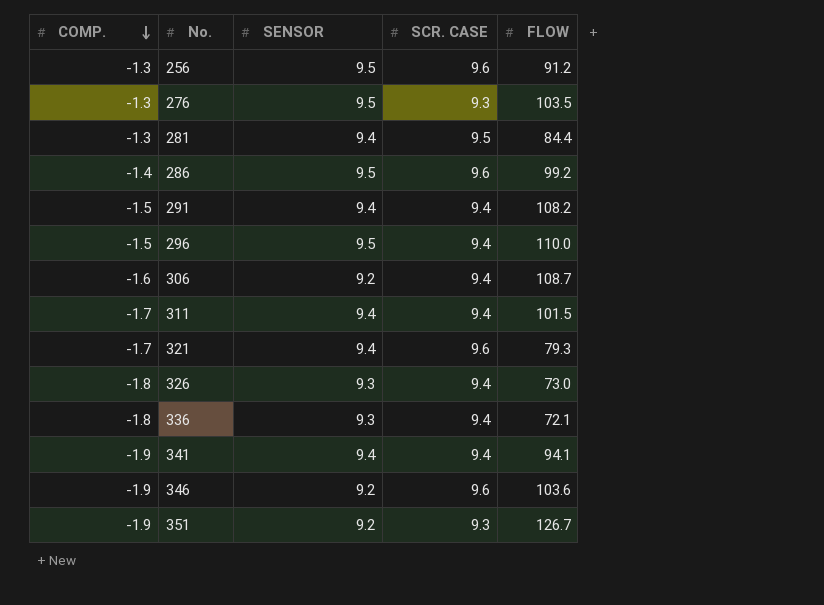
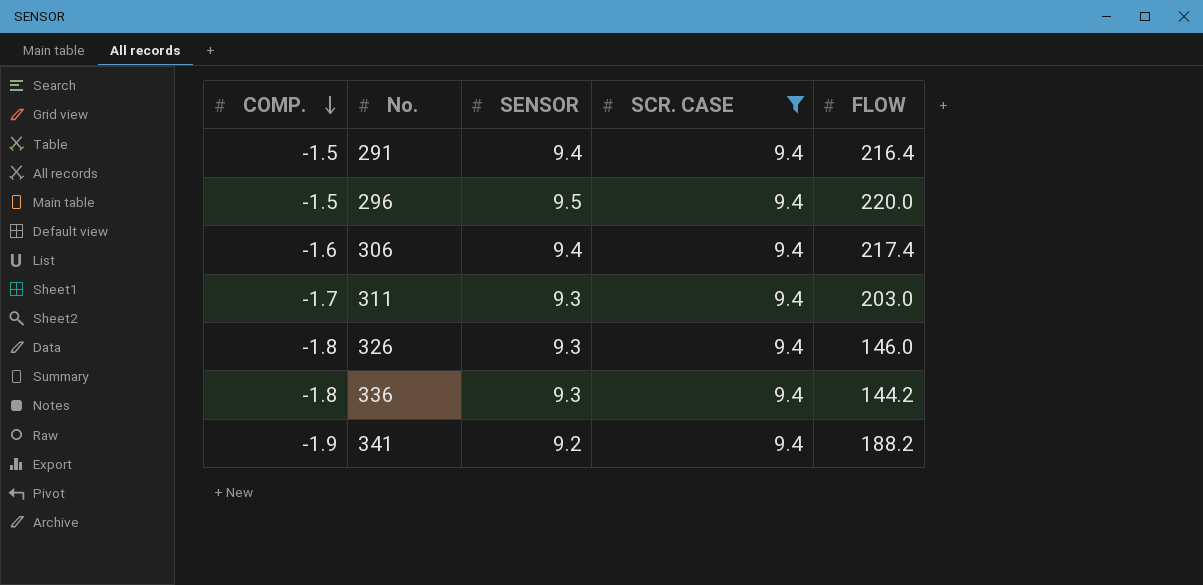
filter: none -> SCR. CASE = 9.4
291 | FLOW: 108.2 -> 216.4
296 | FLOW: 110.0 -> 220.0
306 | SENSOR: 9.2 -> 9.4
306 | FLOW: 108.7 -> 217.4
311 | SENSOR: 9.4 -> 9.3
311 | FLOW: 101.5 -> 203.0
326 | FLOW: 73.0 -> 146.0
336 | FLOW: 72.1 -> 144.2
341 | SENSOR: 9.4 -> 9.2
341 | FLOW: 94.1 -> 188.2

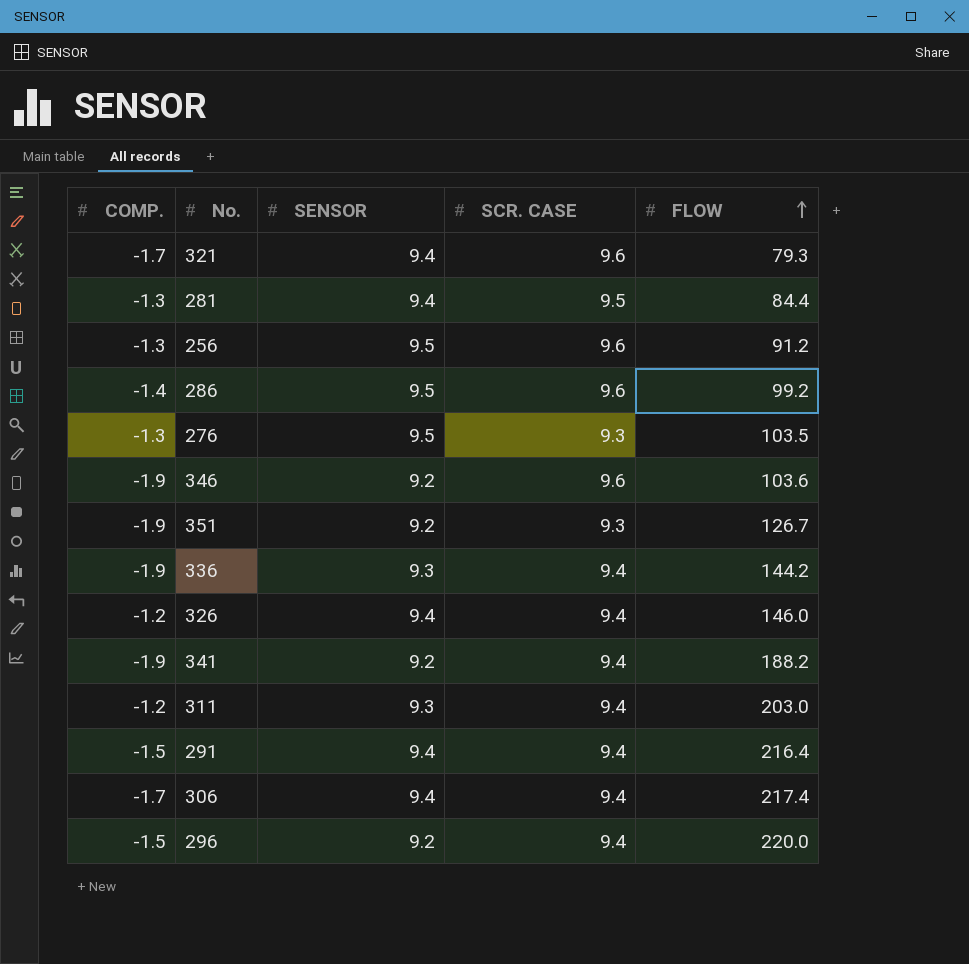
filter: SCR. CASE = 9.4 -> none
row order: COMP. descending -> FLOW ascending
336 | COMP.: -1.8 -> -1.9
326 | COMP.: -1.8 -> -1.2
326 | SENSOR: 9.3 -> 9.4
311 | COMP.: -1.7 -> -1.2
306 | COMP.: -1.6 -> -1.7
296 | SENSOR: 9.5 -> 9.2

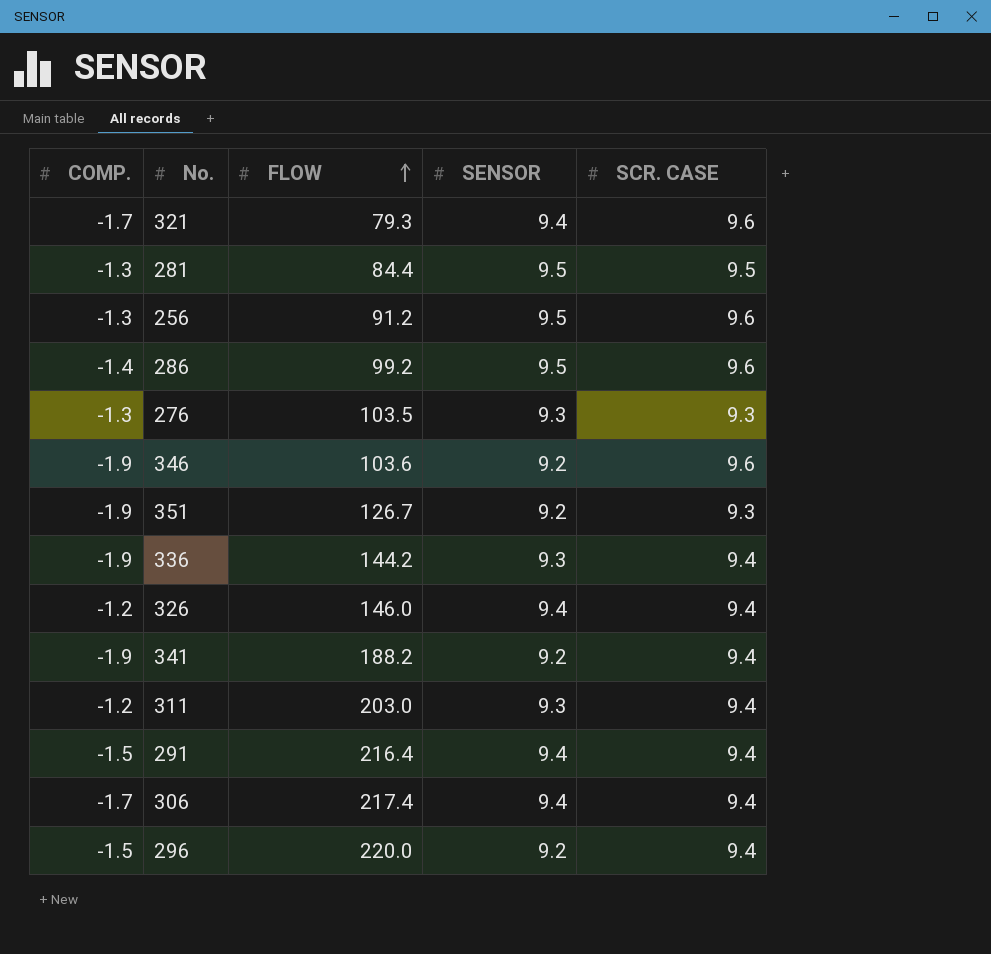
column FLOW | position: 5 -> 3
281 | SENSOR: 9.4 -> 9.5
276 | SENSOR: 9.5 -> 9.3

